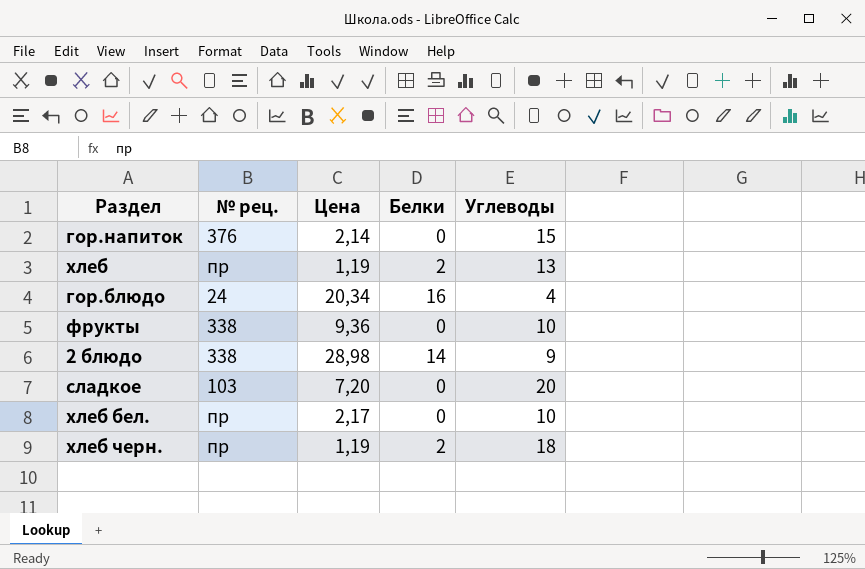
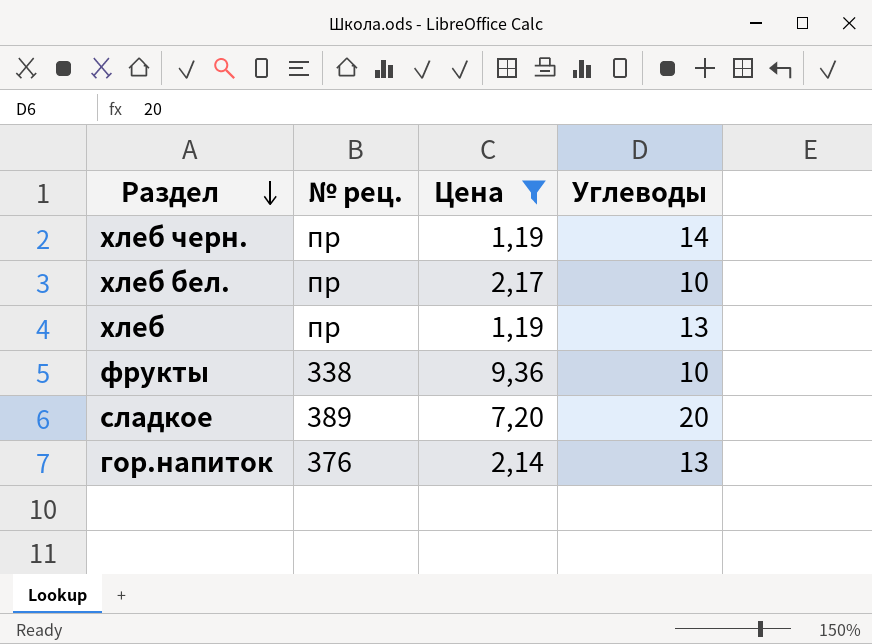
filter: none -> Цена <= 9,36
row order: none -> Раздел descending
column Белки | position: 4 -> none
хлеб черн. | Углеводы: 18 -> 14
сладкое | № рец.: 103 -> 389
гор.напиток | Углеводы: 15 -> 13

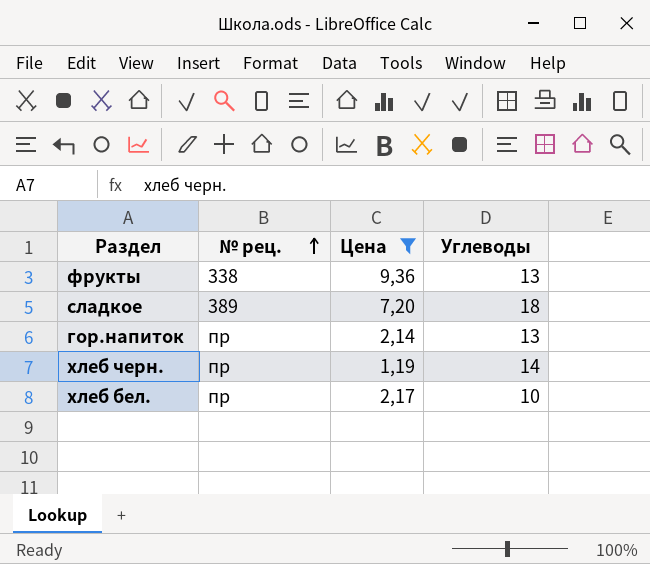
row order: Раздел descending -> № рец. ascending
row хлеб: пр | 1,19 | 13 -> none
фрукты | Углеводы: 10 -> 13
сладкое | Углеводы: 20 -> 18
гор.напиток | № рец.: 376 -> пр

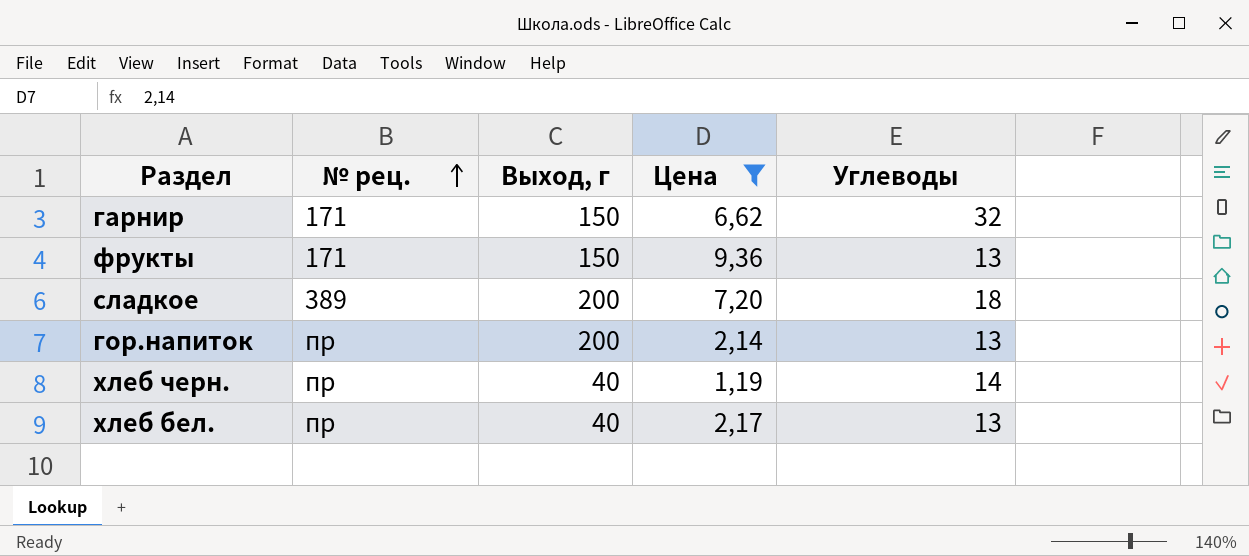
column Выход, г | position: none -> 3
row гарнир: none -> 171 | 150 | 6,62 | 32
фрукты | № рец.: 338 -> 171
хлеб бел. | Углеводы: 10 -> 13

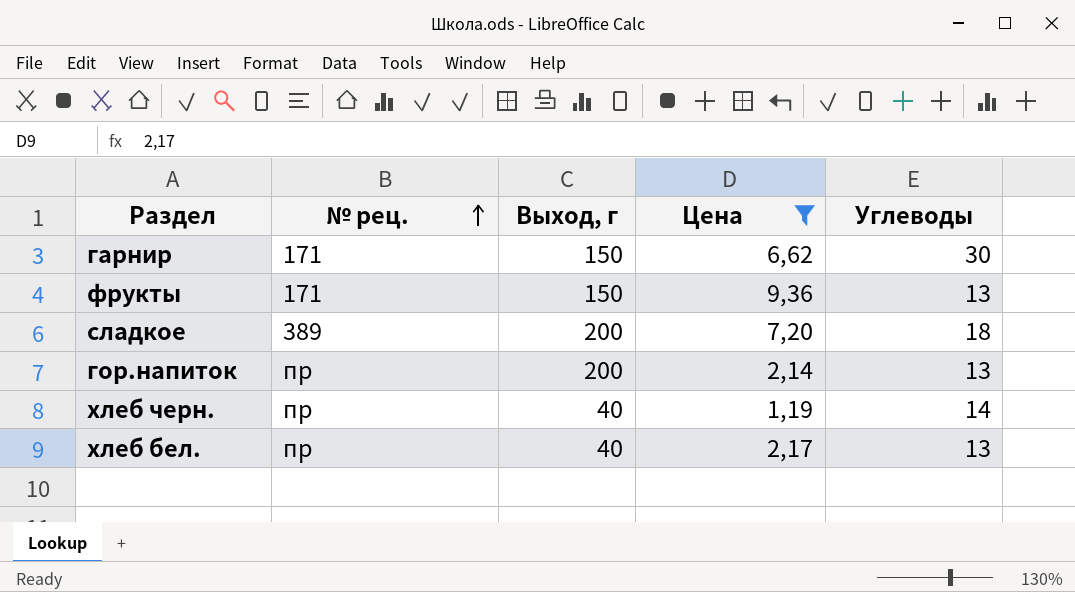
гарнир | Углеводы: 32 -> 30

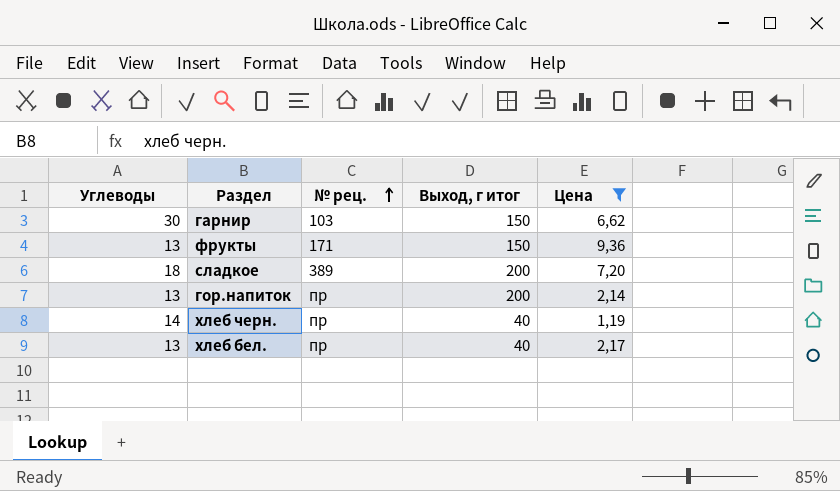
column Углеводы | position: 5 -> 1
column name: Выход, г -> Выход, г итог
гарнир | № рец.: 171 -> 103

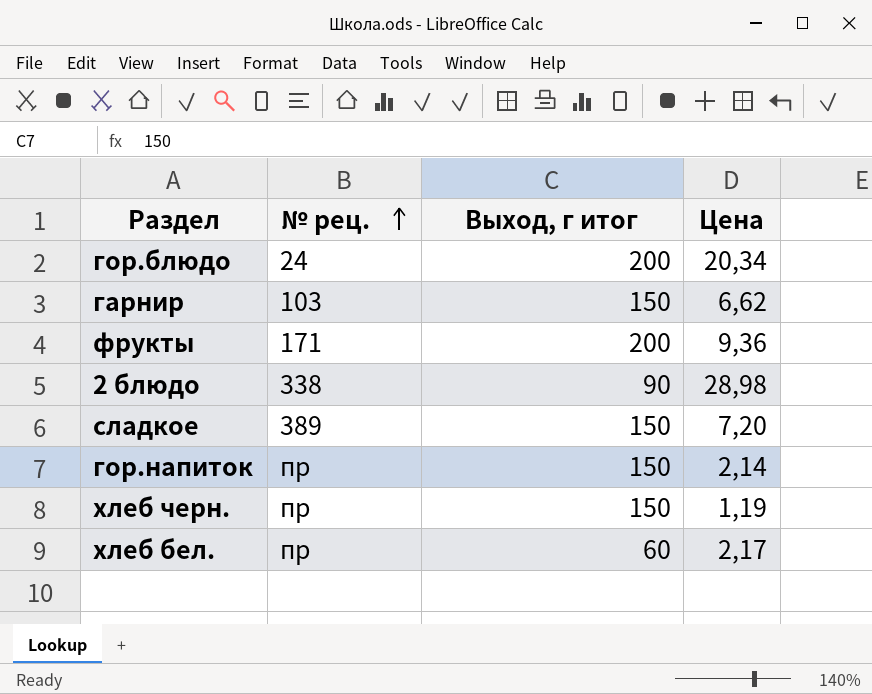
filter: Цена <= 9,36 -> none
column Углеводы | position: 1 -> none
фрукты | Выход, г итог: 150 -> 200
сладкое | Выход, г итог: 200 -> 150
гор.напиток | Выход, г итог: 200 -> 150
хлеб черн. | Выход, г итог: 40 -> 150
хлеб бел. | Выход, г итог: 40 -> 60

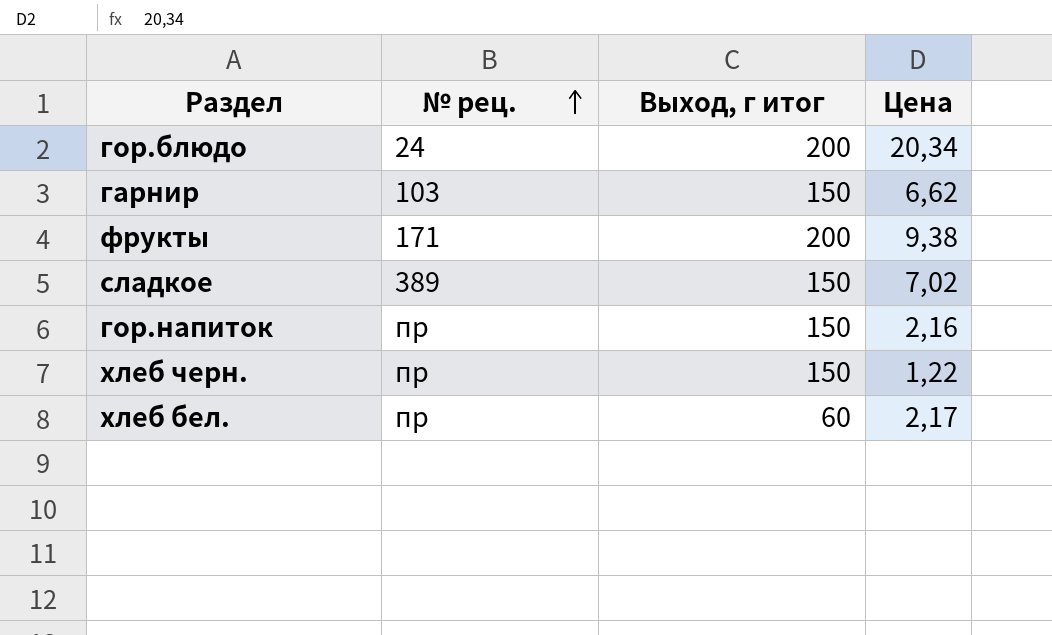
row 2 блюдо: 338 | 90 | 28,98 -> none
фрукты | Цена: 9,36 -> 9,38
сладкое | Цена: 7,20 -> 7,02
гор.напиток | Цена: 2,14 -> 2,16
хлеб черн. | Цена: 1,19 -> 1,22

